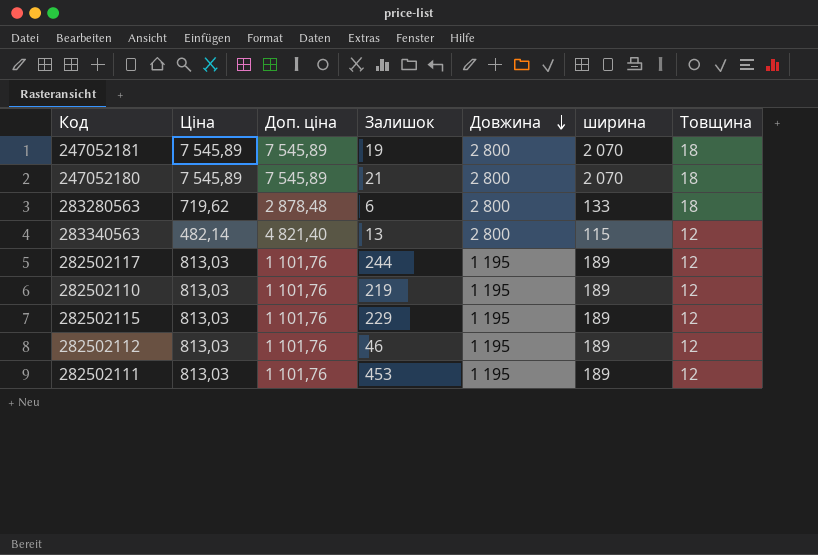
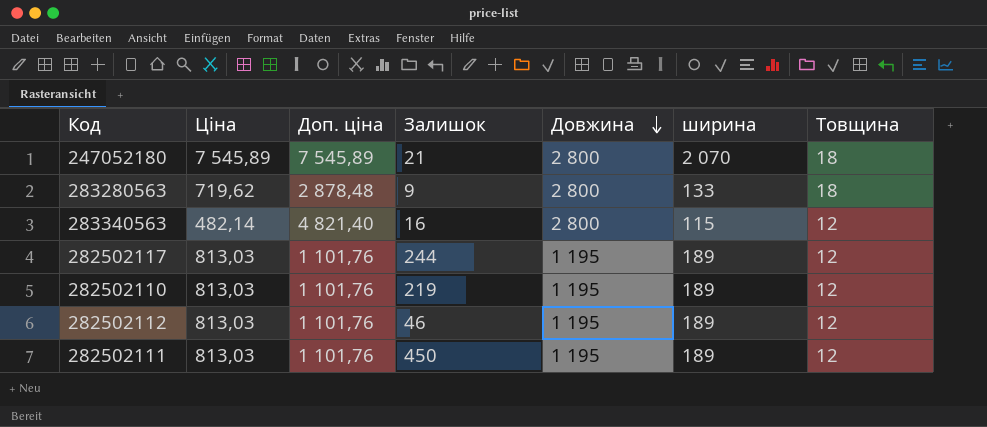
row 247052181: 7 545,89 | 7 545,89 | 19 | 2 800 | 2 070 | 18 -> none
row 282502115: 813,03 | 1 101,76 | 229 | 1 195 | 189 | 12 -> none
283280563 | Залишок: 6 -> 9
283340563 | Залишок: 13 -> 16
282502111 | Залишок: 453 -> 450

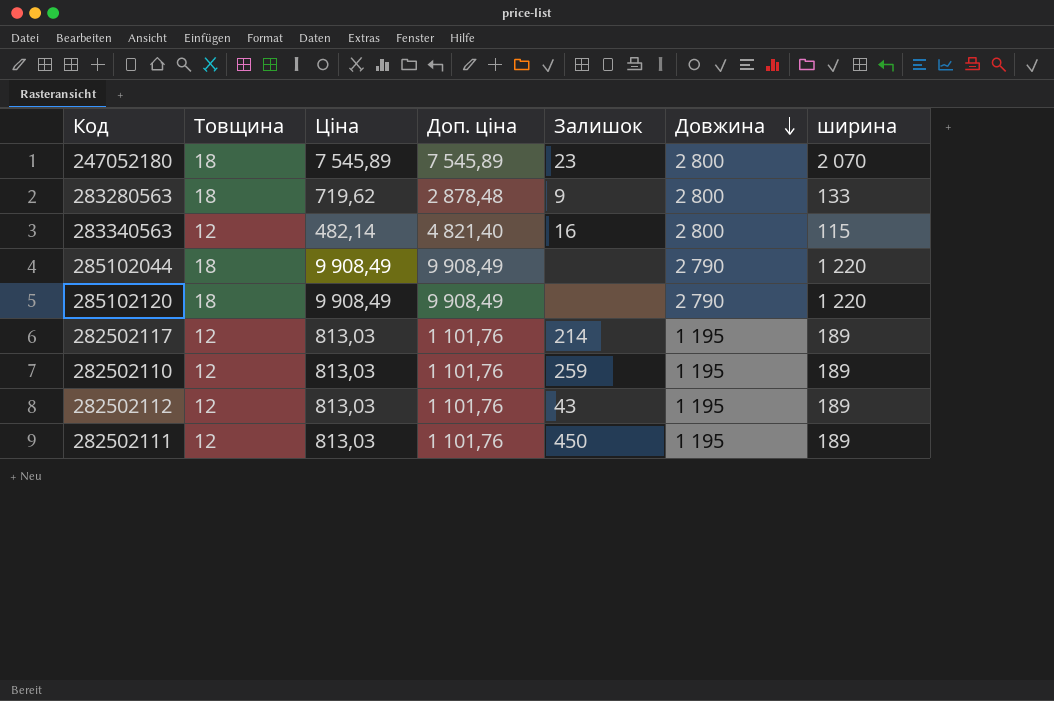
column Товщина | position: 7 -> 2
247052180 | Залишок: 21 -> 23
row 285102044: none -> 18 | 9 908,49 | 9 908,49 | none | 2 790 | 1 220
row 285102120: none -> 18 | 9 908,49 | 9 908,49 | none | 2 790 | 1 220
282502117 | Залишок: 244 -> 214
282502110 | Залишок: 219 -> 259
282502112 | Залишок: 46 -> 43

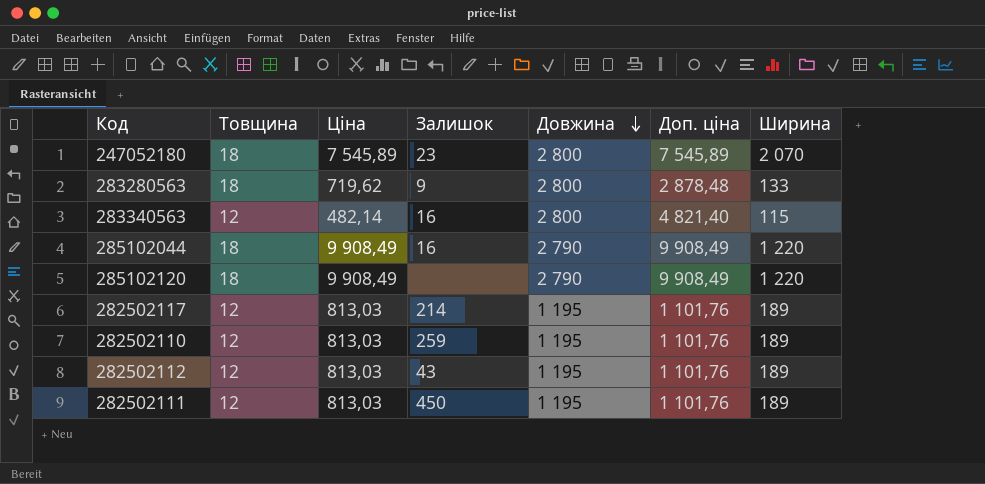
column Доп. ціна | position: 4 -> 6
column name: ширина -> Ширина
285102044 | Залишок: none -> 16

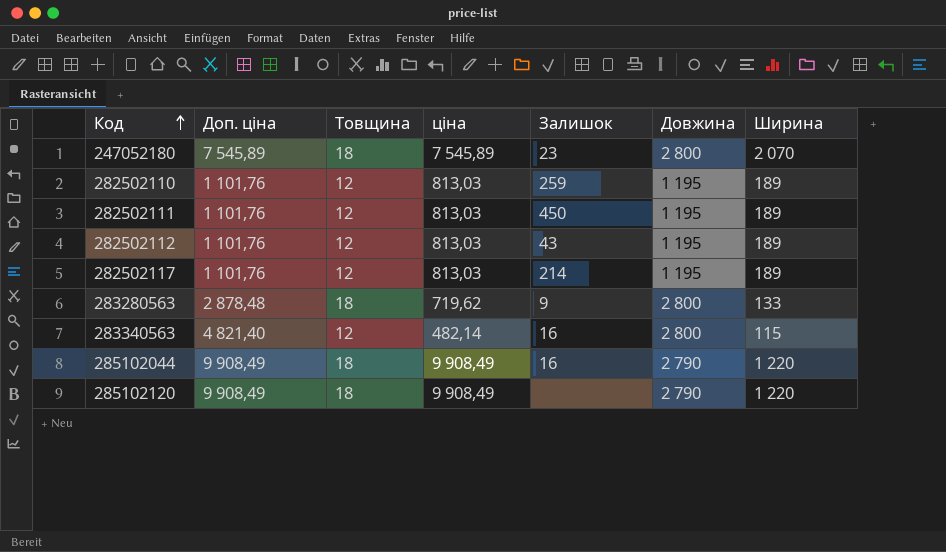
row order: Довжина descending -> Код ascending
column Доп. ціна | position: 6 -> 2
column name: Ціна -> ціна

